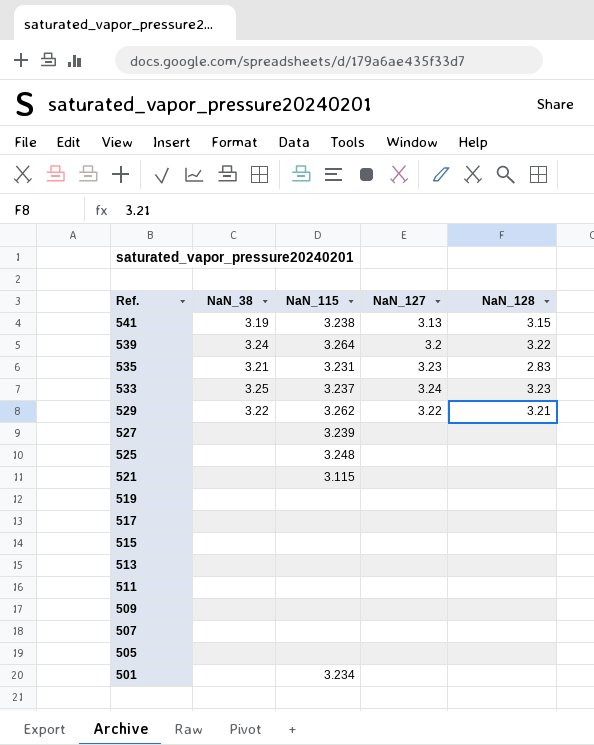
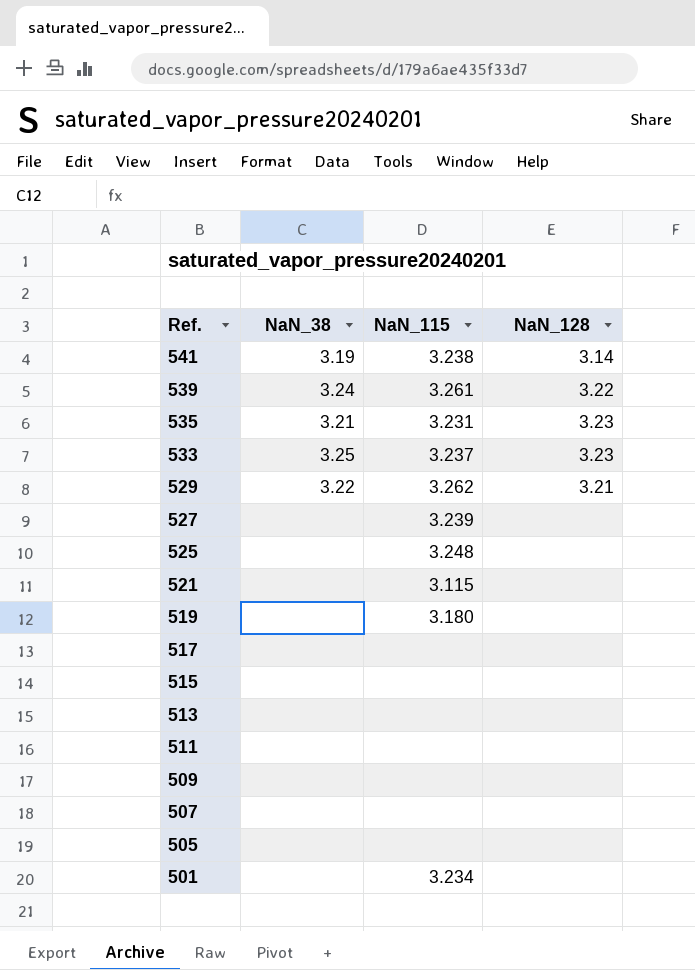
column NaN_127 | position: 4 -> none
541 | NaN_128: 3.15 -> 3.14
539 | NaN_115: 3.264 -> 3.261
535 | NaN_128: 2.83 -> 3.23
519 | NaN_115: none -> 3.180

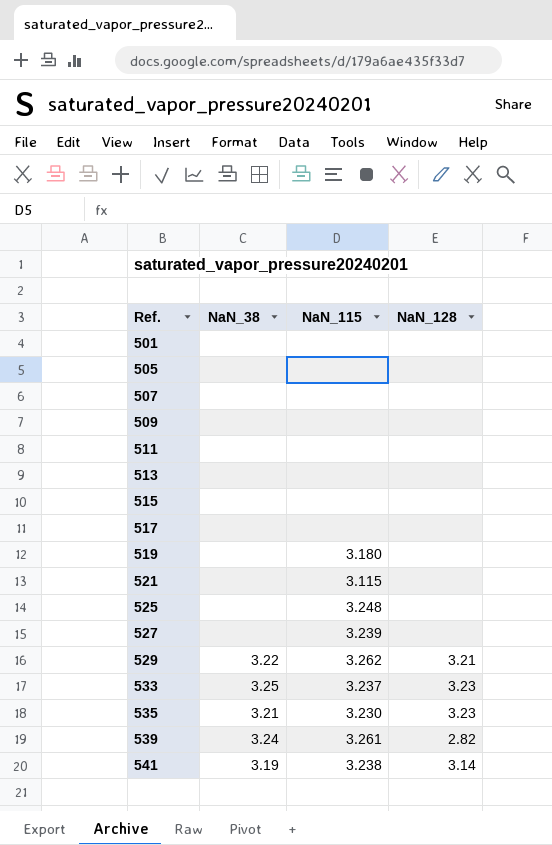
row order: Ref. descending -> Ref. ascending
501 | NaN_115: 3.234 -> none
535 | NaN_115: 3.231 -> 3.230
539 | NaN_128: 3.22 -> 2.82

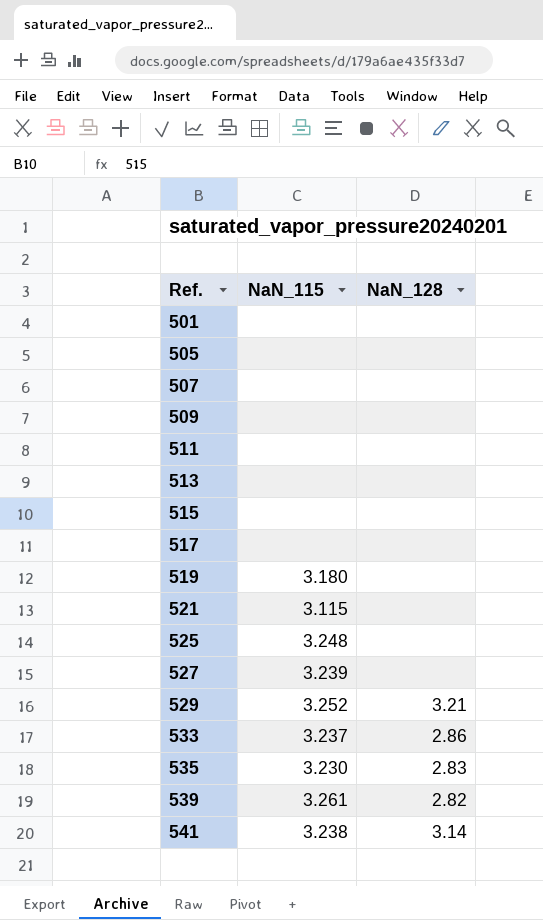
column NaN_38 | position: 2 -> none
529 | NaN_115: 3.262 -> 3.252
533 | NaN_128: 3.23 -> 2.86
535 | NaN_128: 3.23 -> 2.83

